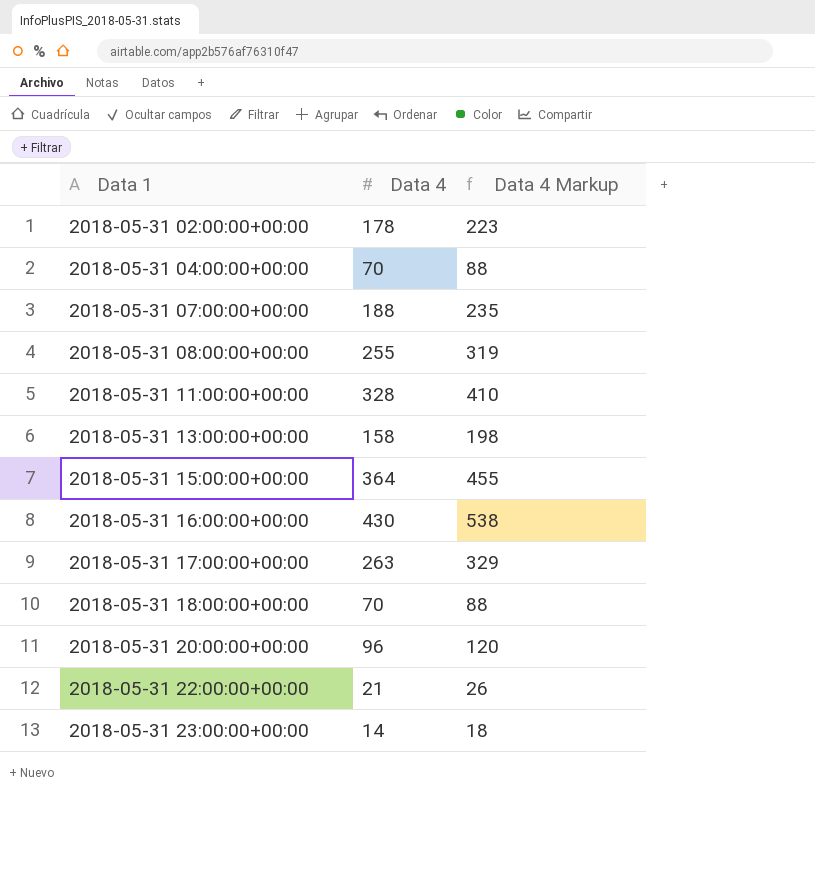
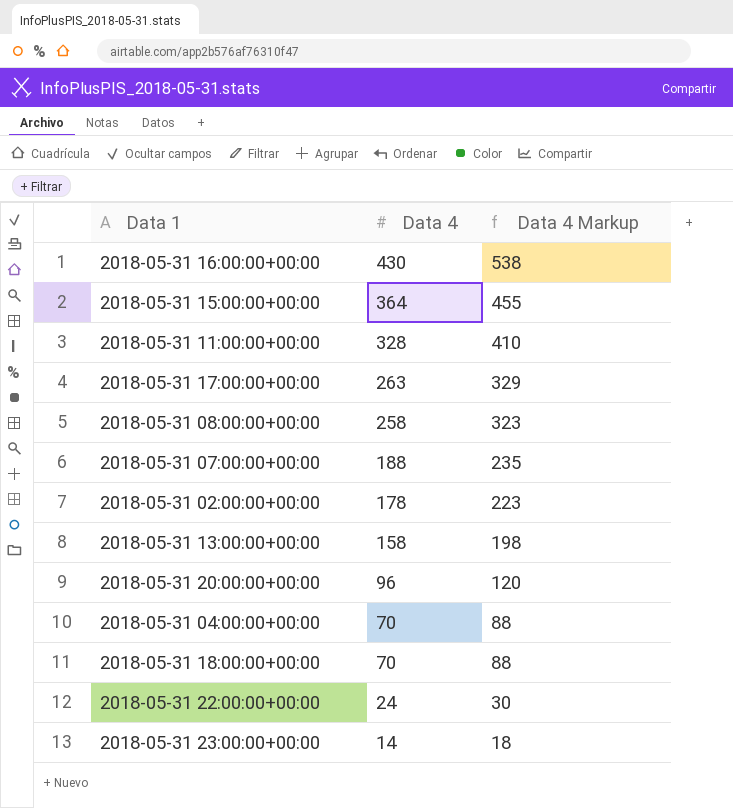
row order: Data 1 ascending -> Data 4 descending
2018-05-31 08:00:00+00:00 | Data 4: 255 -> 258
2018-05-31 08:00:00+00:00 | Data 4 Markup: 319 -> 323
2018-05-31 22:00:00+00:00 | Data 4: 21 -> 24
2018-05-31 22:00:00+00:00 | Data 4 Markup: 26 -> 30

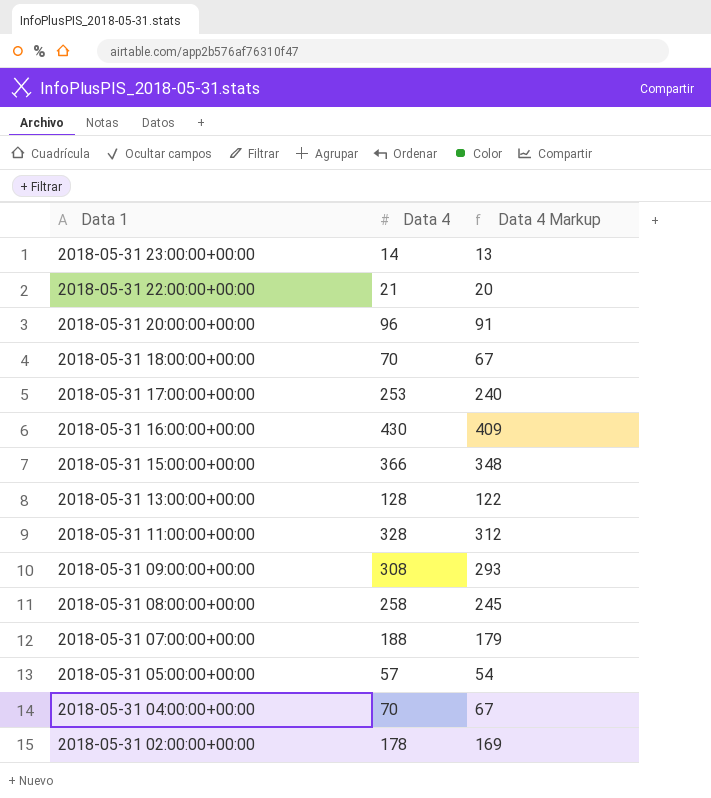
row order: Data 4 descending -> Data 1 descending
column Data 4 Markup | formula: [Data 4] * 1.25 -> [Data 4] * 0.95
2018-05-31 22:00:00+00:00 | Data 4: 24 -> 21
2018-05-31 17:00:00+00:00 | Data 4: 263 -> 253
2018-05-31 15:00:00+00:00 | Data 4: 364 -> 366
2018-05-31 13:00:00+00:00 | Data 4: 158 -> 128
row 2018-05-31 09:00:00+00:00: none -> 308 | 293
row 2018-05-31 05:00:00+00:00: none -> 57 | 54

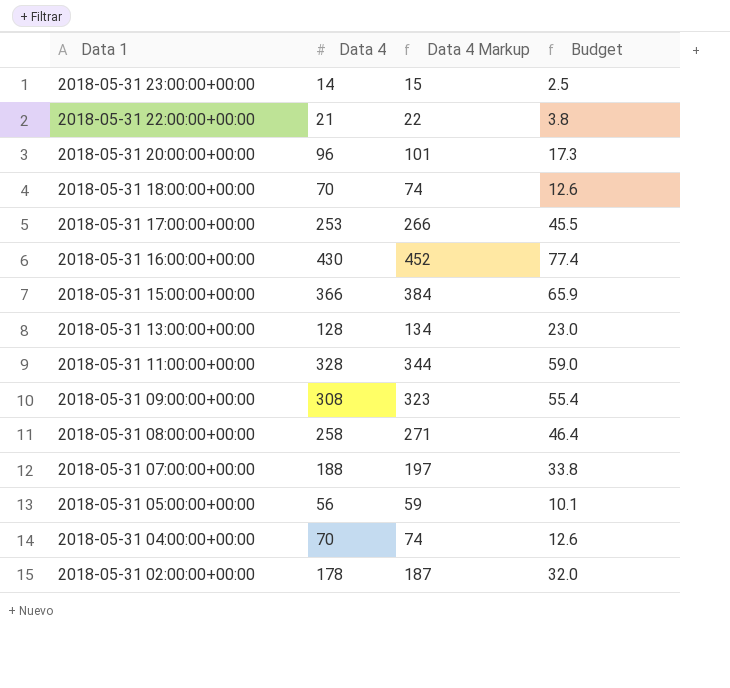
column Data 4 Markup | formula: [Data 4] * 0.95 -> [Data 4] * 1.05
column Budget | formula: none -> [Data 4] * 0.18
2018-05-31 05:00:00+00:00 | Data 4: 57 -> 56

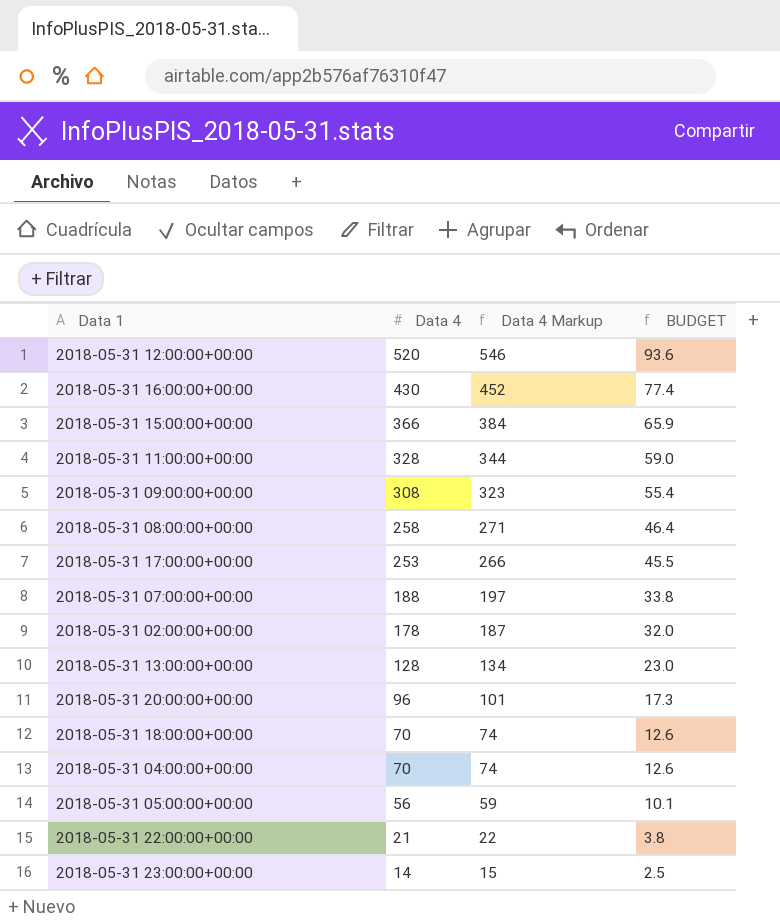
row order: Data 1 descending -> Data 4 descending
column name: Budget -> BUDGET
row 2018-05-31 12:00:00+00:00: none -> 520 | 546 | 93.6

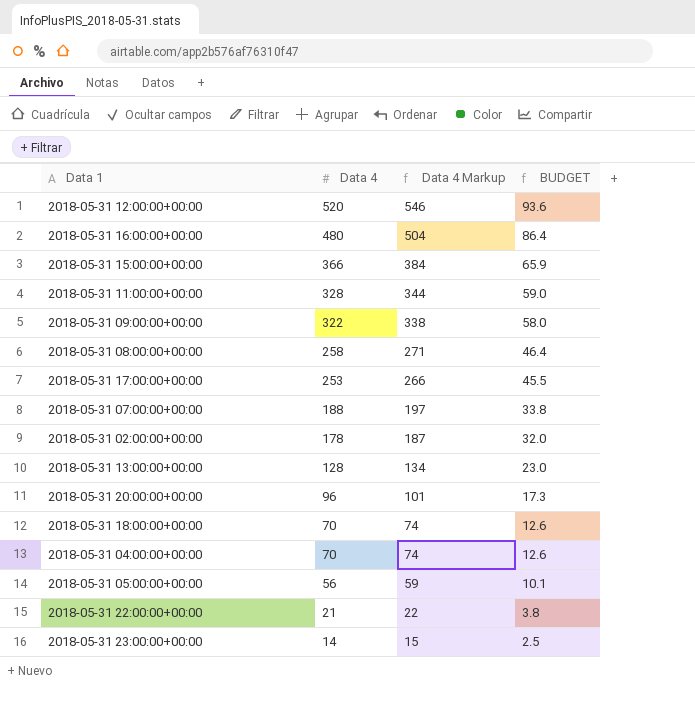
2018-05-31 16:00:00+00:00 | Data 4: 430 -> 480
2018-05-31 16:00:00+00:00 | Data 4 Markup: 452 -> 504
2018-05-31 16:00:00+00:00 | BUDGET: 77.4 -> 86.4
2018-05-31 09:00:00+00:00 | Data 4: 308 -> 322
2018-05-31 09:00:00+00:00 | Data 4 Markup: 323 -> 338
2018-05-31 09:00:00+00:00 | BUDGET: 55.4 -> 58.0

